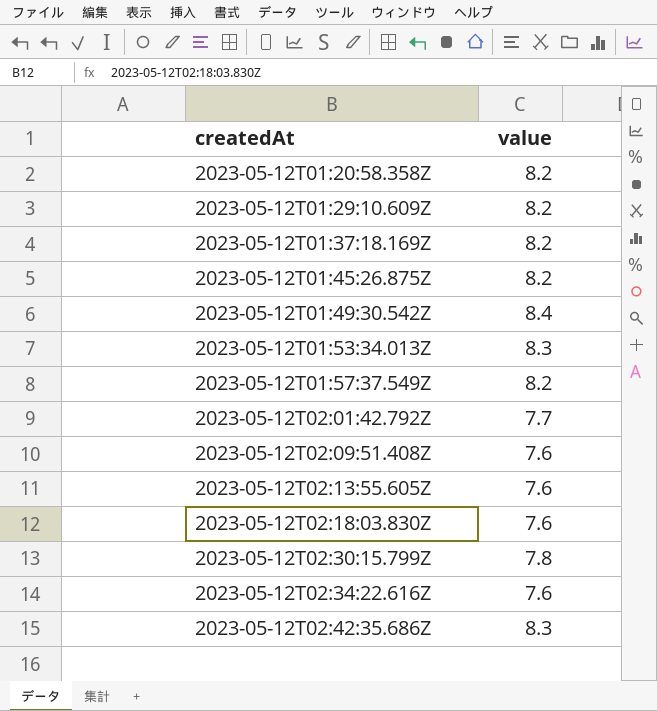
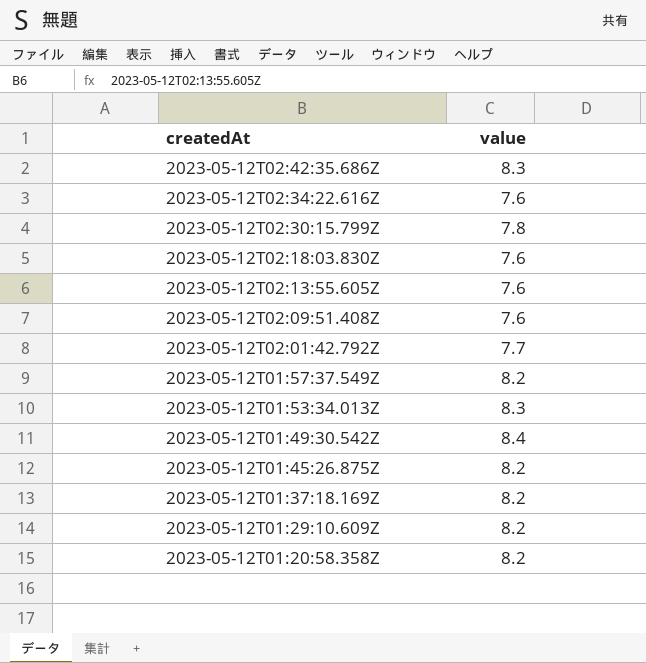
row order: createdAt ascending -> createdAt descending

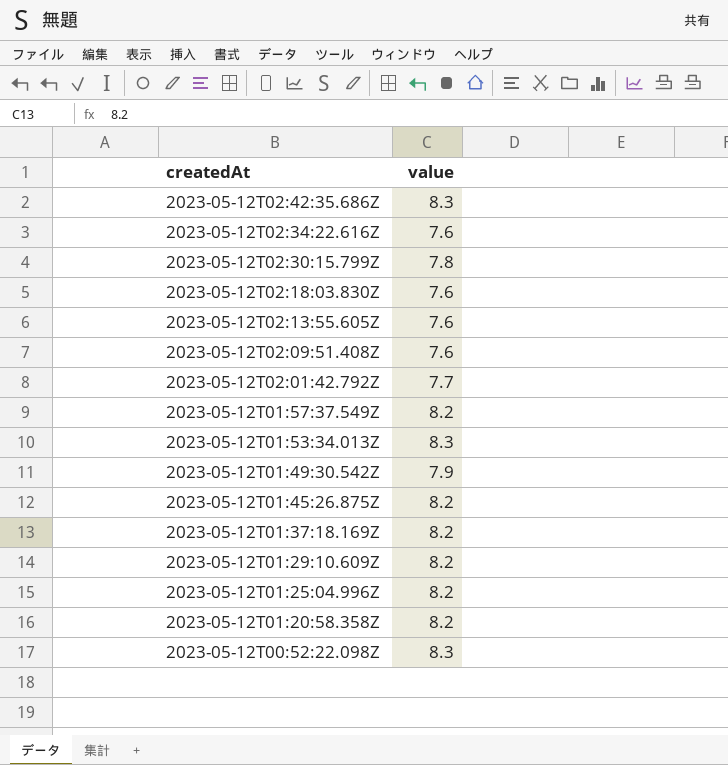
2023-05-12T01:49:30.542Z | value: 8.4 -> 7.9
row 2023-05-12T01:25:04.996Z: none -> 8.2
row 2023-05-12T00:52:22.098Z: none -> 8.3

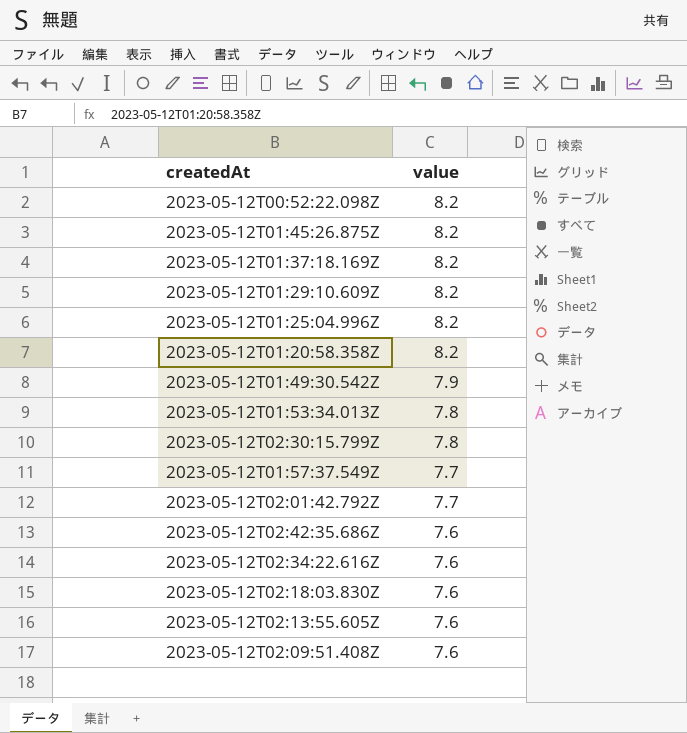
row order: createdAt descending -> value descending
2023-05-12T00:52:22.098Z | value: 8.3 -> 8.2
2023-05-12T01:53:34.013Z | value: 8.3 -> 7.8
2023-05-12T01:57:37.549Z | value: 8.2 -> 7.7
2023-05-12T02:42:35.686Z | value: 8.3 -> 7.6

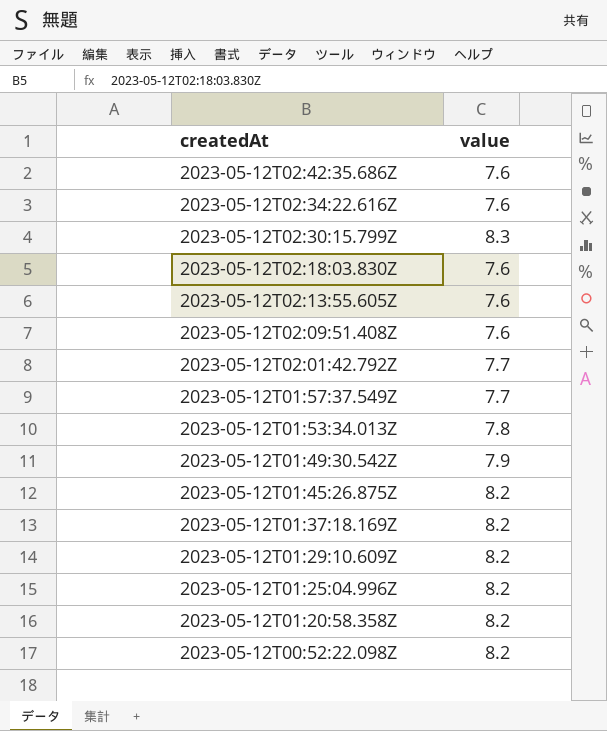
row order: value descending -> createdAt descending
2023-05-12T02:30:15.799Z | value: 7.8 -> 8.3

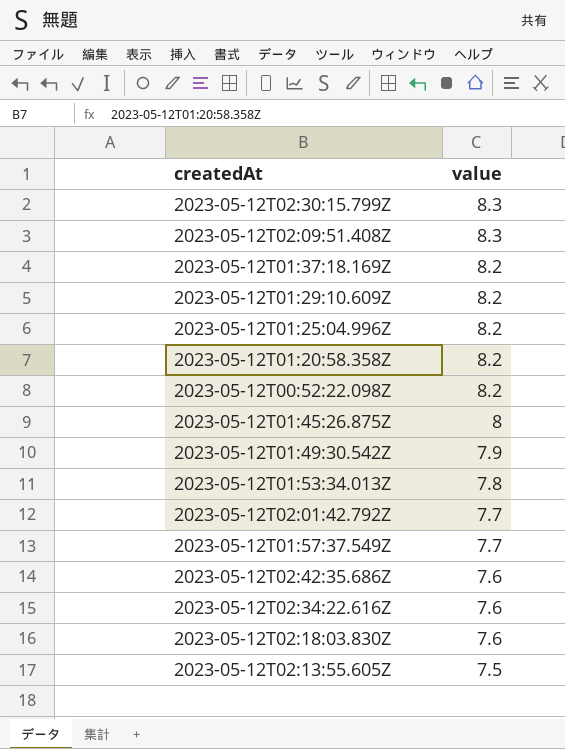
row order: createdAt descending -> value descending
2023-05-12T02:09:51.408Z | value: 7.6 -> 8.3
2023-05-12T01:45:26.875Z | value: 8.2 -> 8
2023-05-12T02:13:55.605Z | value: 7.6 -> 7.5

